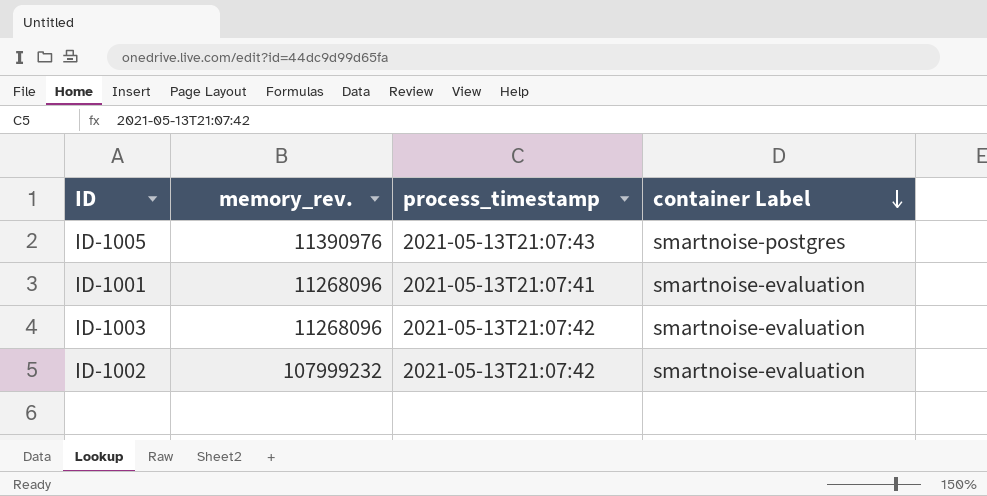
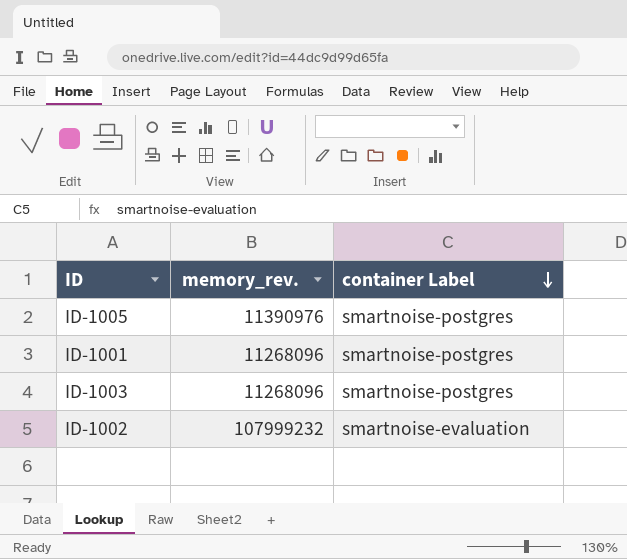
column process_timestamp | position: 3 -> none
ID-1001 | container Label: smartnoise-evaluation -> smartnoise-postgres
ID-1003 | container Label: smartnoise-evaluation -> smartnoise-postgres

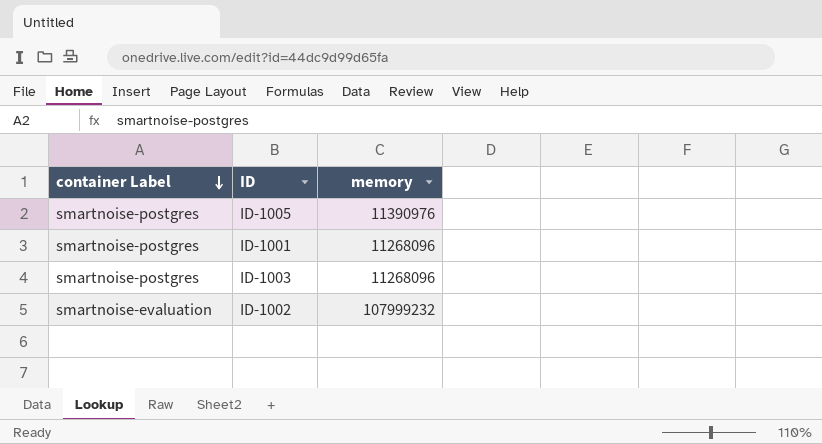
column container Label | position: 3 -> 1
column name: memory_rev. -> memory

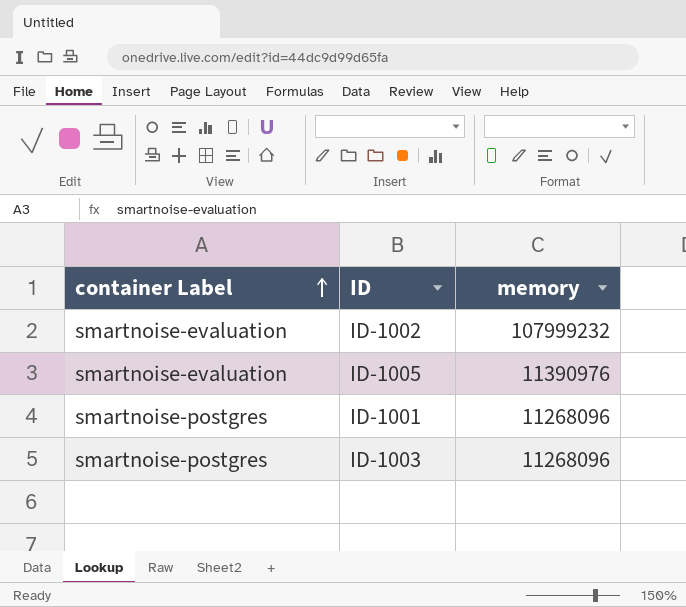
row order: container Label descending -> container Label ascending
ID-1005 | container Label: smartnoise-postgres -> smartnoise-evaluation

